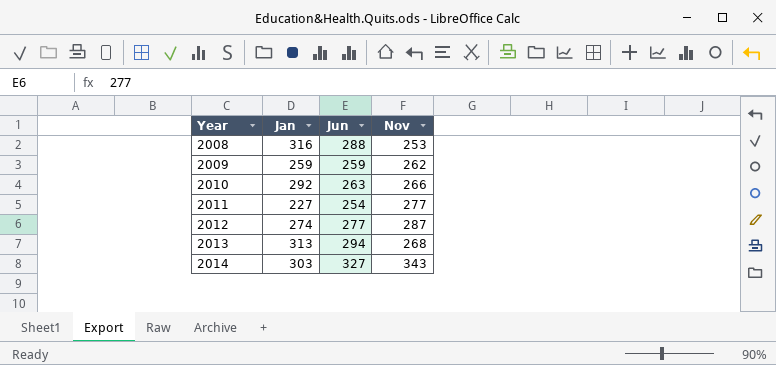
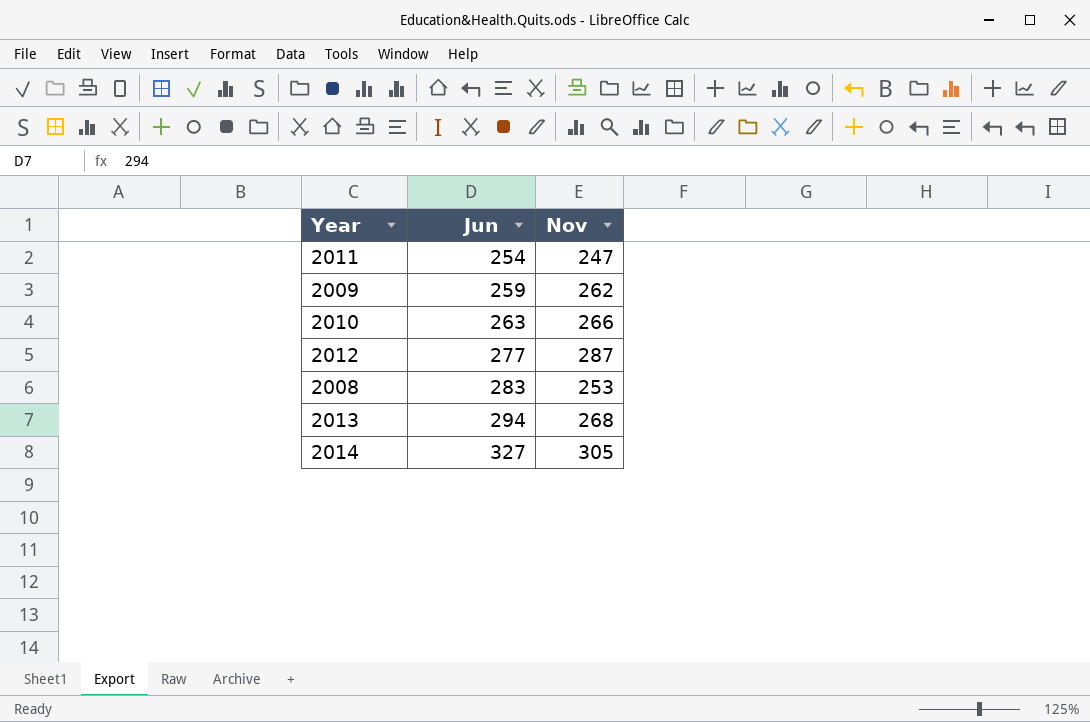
row order: Year ascending -> Jun ascending
column Jan | position: 2 -> none
2011 | Nov: 277 -> 247
2008 | Jun: 288 -> 283
2014 | Nov: 343 -> 305

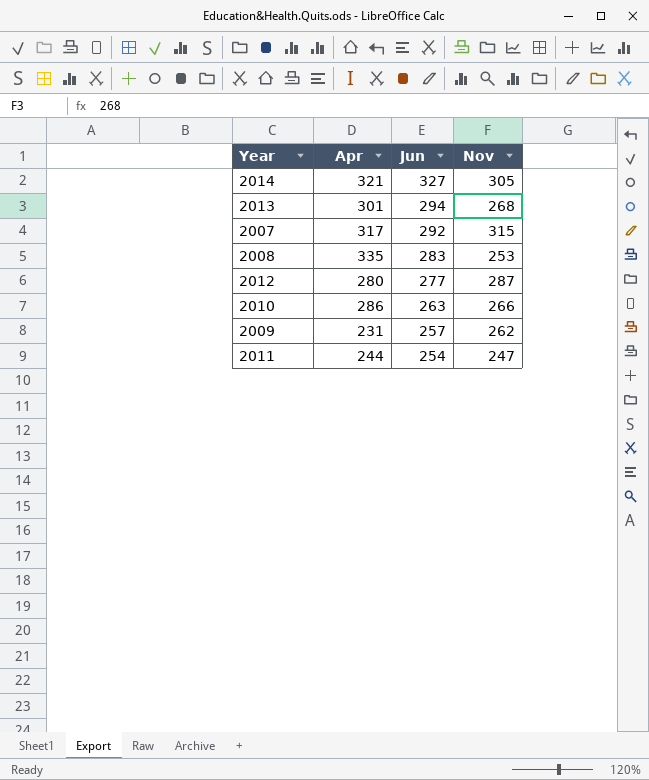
row order: Jun ascending -> Jun descending
column Apr | position: none -> 2
row 2007: none -> 317 | 292 | 315
2009 | Jun: 259 -> 257

